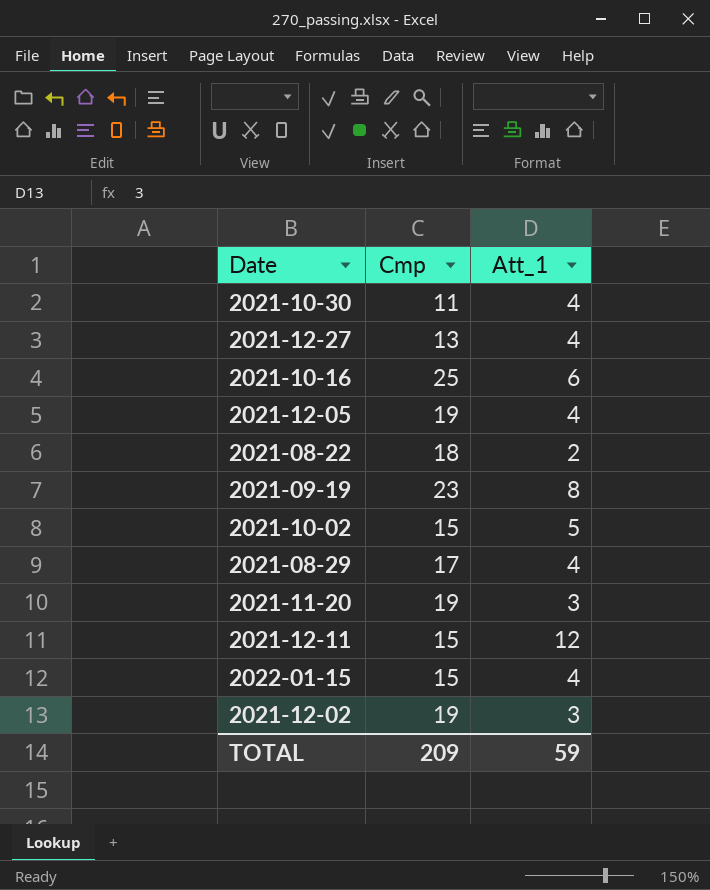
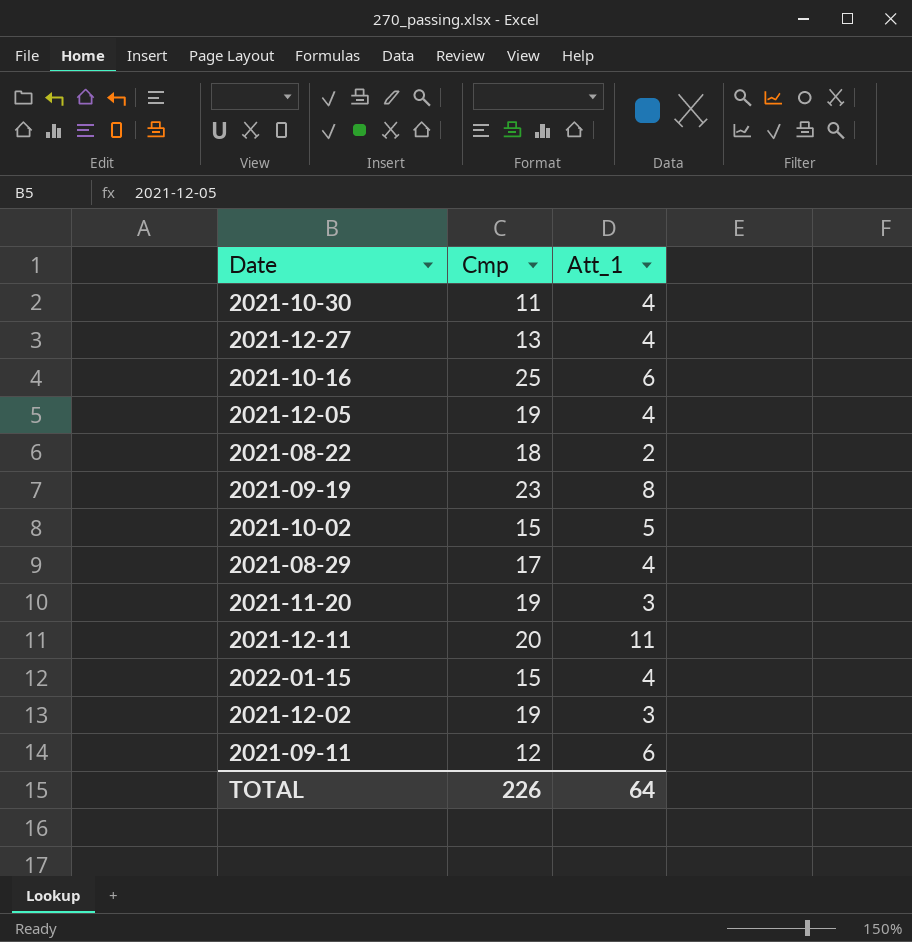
2021-12-11 | Cmp: 15 -> 20
2021-12-11 | Att_1: 12 -> 11
row 2021-09-11: none -> 12 | 6
TOTAL | Cmp: 209 -> 226
TOTAL | Att_1: 59 -> 64

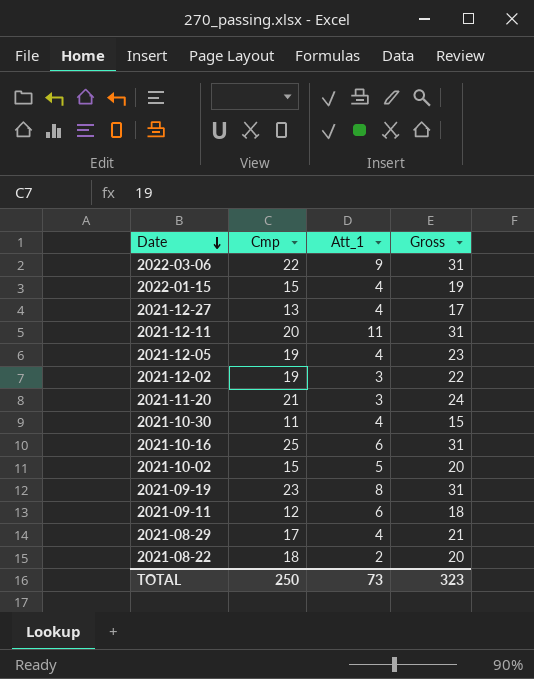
row order: none -> Date descending
column Gross | formula: none -> [Cmp] + [Att_1]
row 2022-03-06: none -> 22 | 9 | 31
2021-11-20 | Cmp: 19 -> 21
TOTAL | Cmp: 226 -> 250
TOTAL | Att_1: 64 -> 73

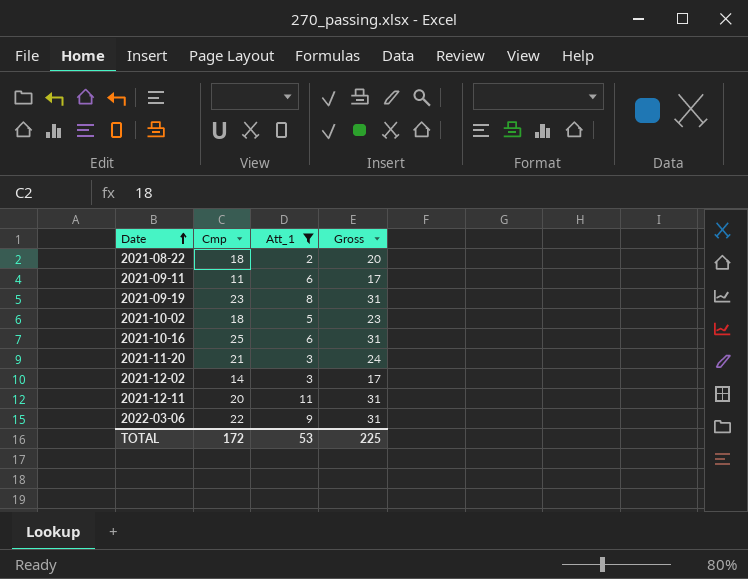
filter: none -> Att_1 != 4
row order: Date descending -> Date ascending
2021-09-11 | Cmp: 12 -> 11
2021-09-11 | Gross: 18 -> 17
2021-10-02 | Cmp: 15 -> 18
2021-10-02 | Gross: 20 -> 23
2021-12-02 | Cmp: 19 -> 14
2021-12-02 | Gross: 22 -> 17
TOTAL | Cmp: 250 -> 172
TOTAL | Att_1: 73 -> 53
TOTAL | Gross: 323 -> 225

